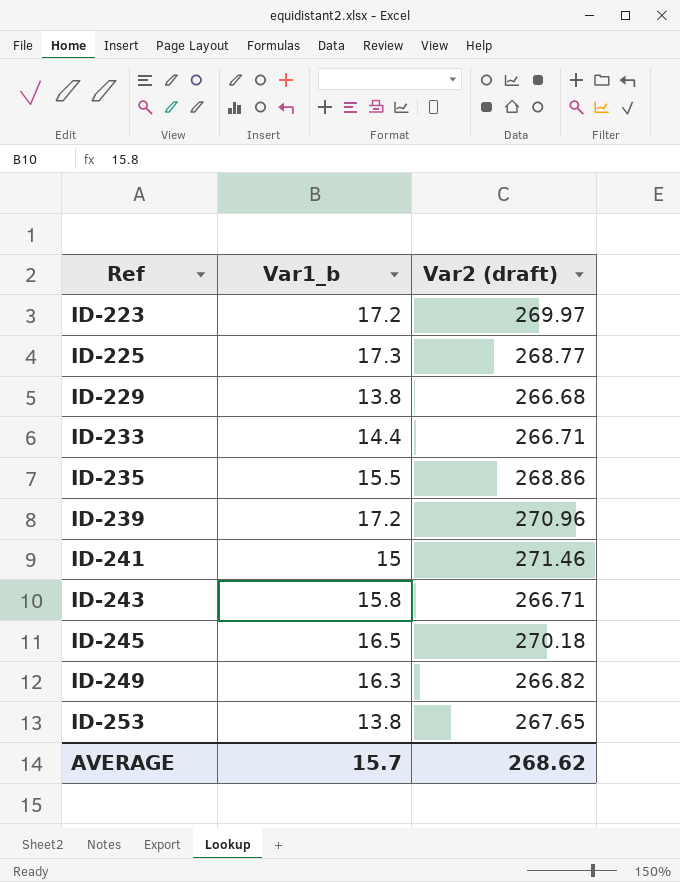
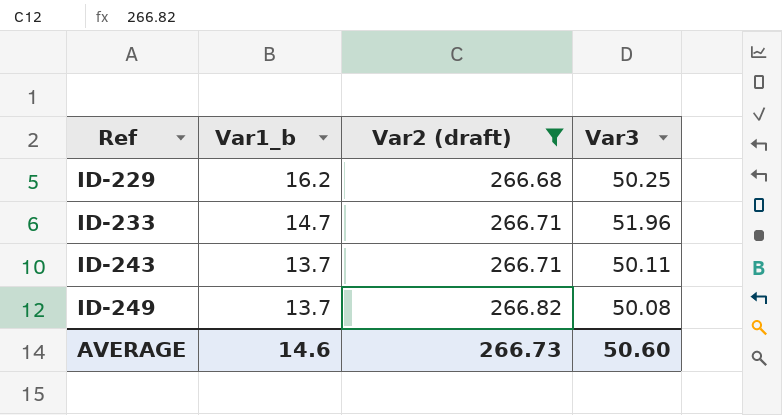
filter: none -> Var2 (draft) <= 266.82
column Var3 | position: none -> 4
ID-229 | Var1_b: 13.8 -> 16.2
ID-233 | Var1_b: 14.4 -> 14.7
ID-243 | Var1_b: 15.8 -> 13.7
ID-249 | Var1_b: 16.3 -> 13.7
AVERAGE | Var1_b: 15.7 -> 14.6
AVERAGE | Var2 (draft): 268.62 -> 266.73

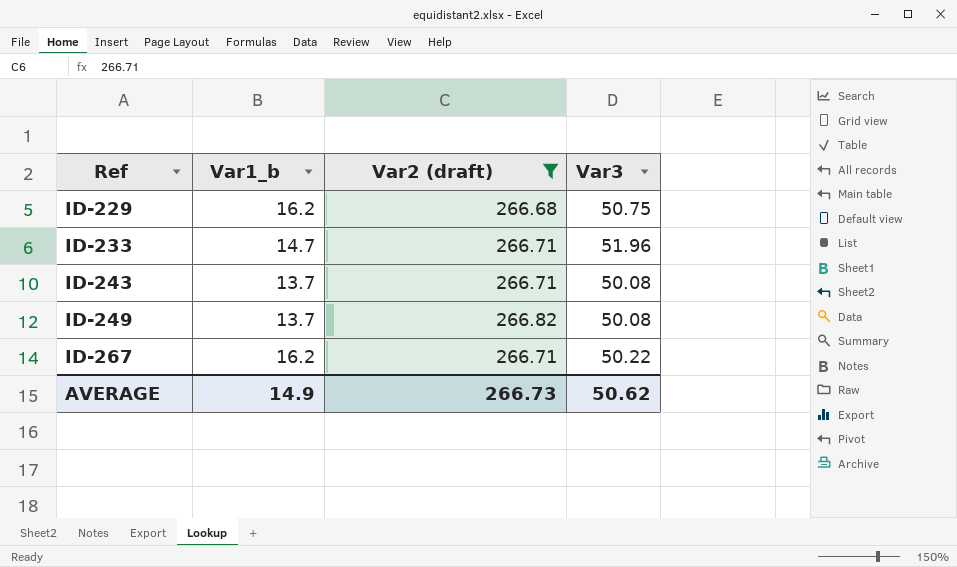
ID-229 | Var3: 50.25 -> 50.75
ID-243 | Var3: 50.11 -> 50.08
row ID-267: none -> 16.2 | 266.71 | 50.22
AVERAGE | Var1_b: 14.6 -> 14.9
AVERAGE | Var3: 50.60 -> 50.62

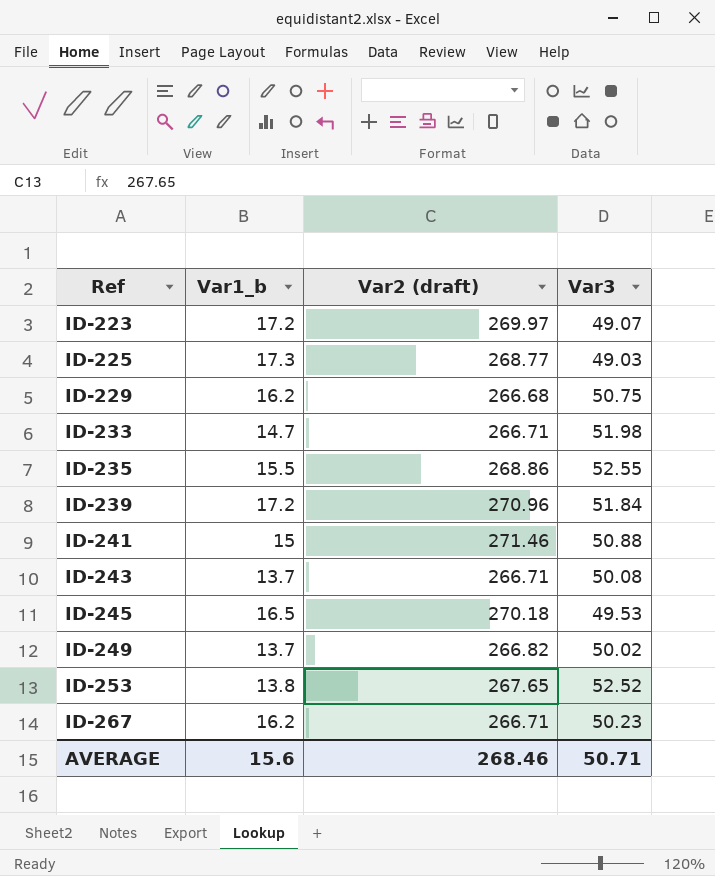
filter: Var2 (draft) <= 266.82 -> none
ID-233 | Var3: 51.96 -> 51.98
ID-249 | Var3: 50.08 -> 50.02
ID-267 | Var3: 50.22 -> 50.23
AVERAGE | Var1_b: 14.9 -> 15.6
AVERAGE | Var2 (draft): 266.73 -> 268.46
AVERAGE | Var3: 50.62 -> 50.71

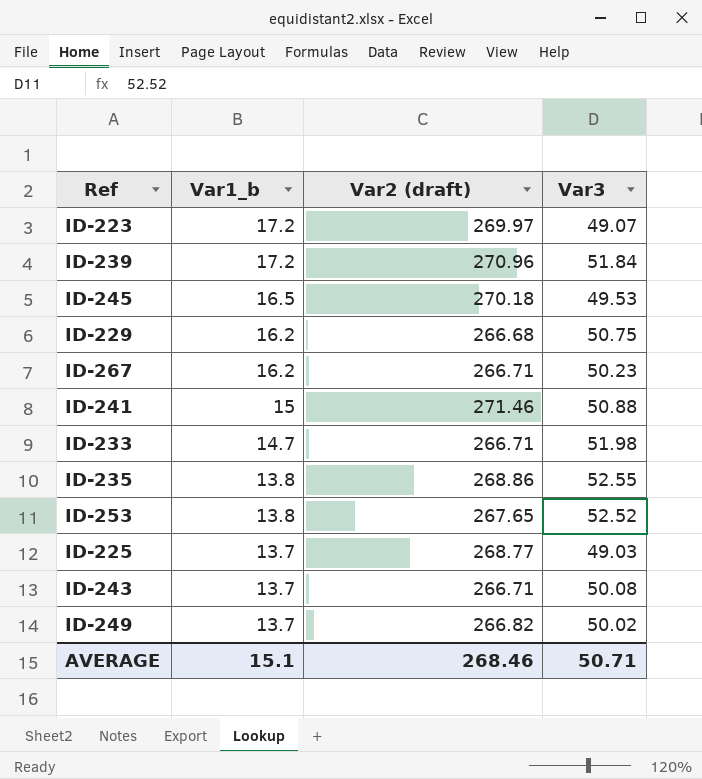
row order: Ref ascending -> Var1_b descending
ID-235 | Var1_b: 15.5 -> 13.8
ID-225 | Var1_b: 17.3 -> 13.7
AVERAGE | Var1_b: 15.6 -> 15.1

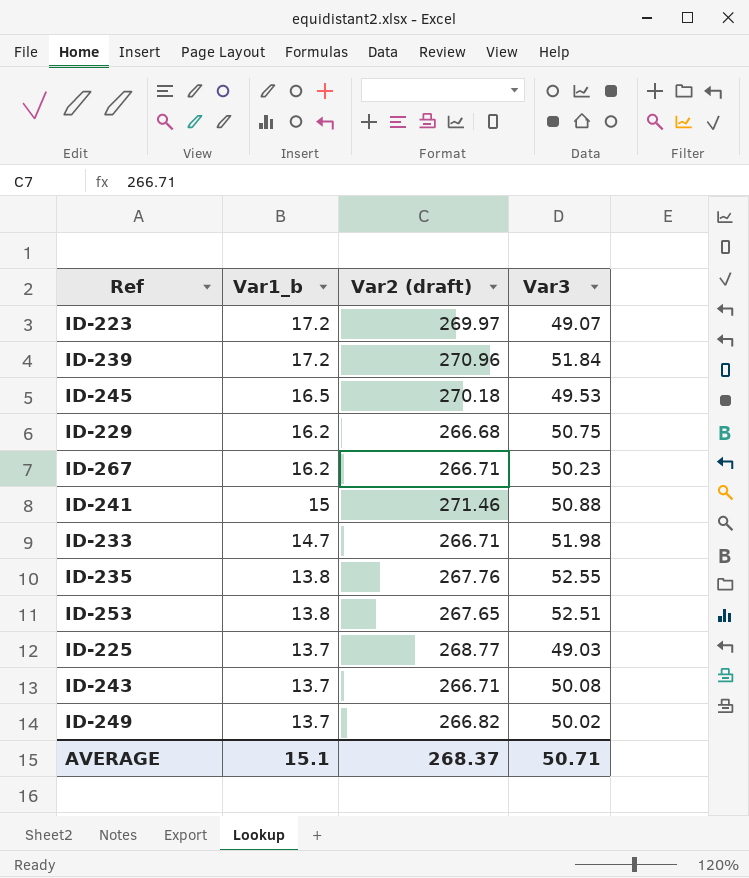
ID-235 | Var2 (draft): 268.86 -> 267.76
ID-253 | Var3: 52.52 -> 52.51
AVERAGE | Var2 (draft): 268.46 -> 268.37

